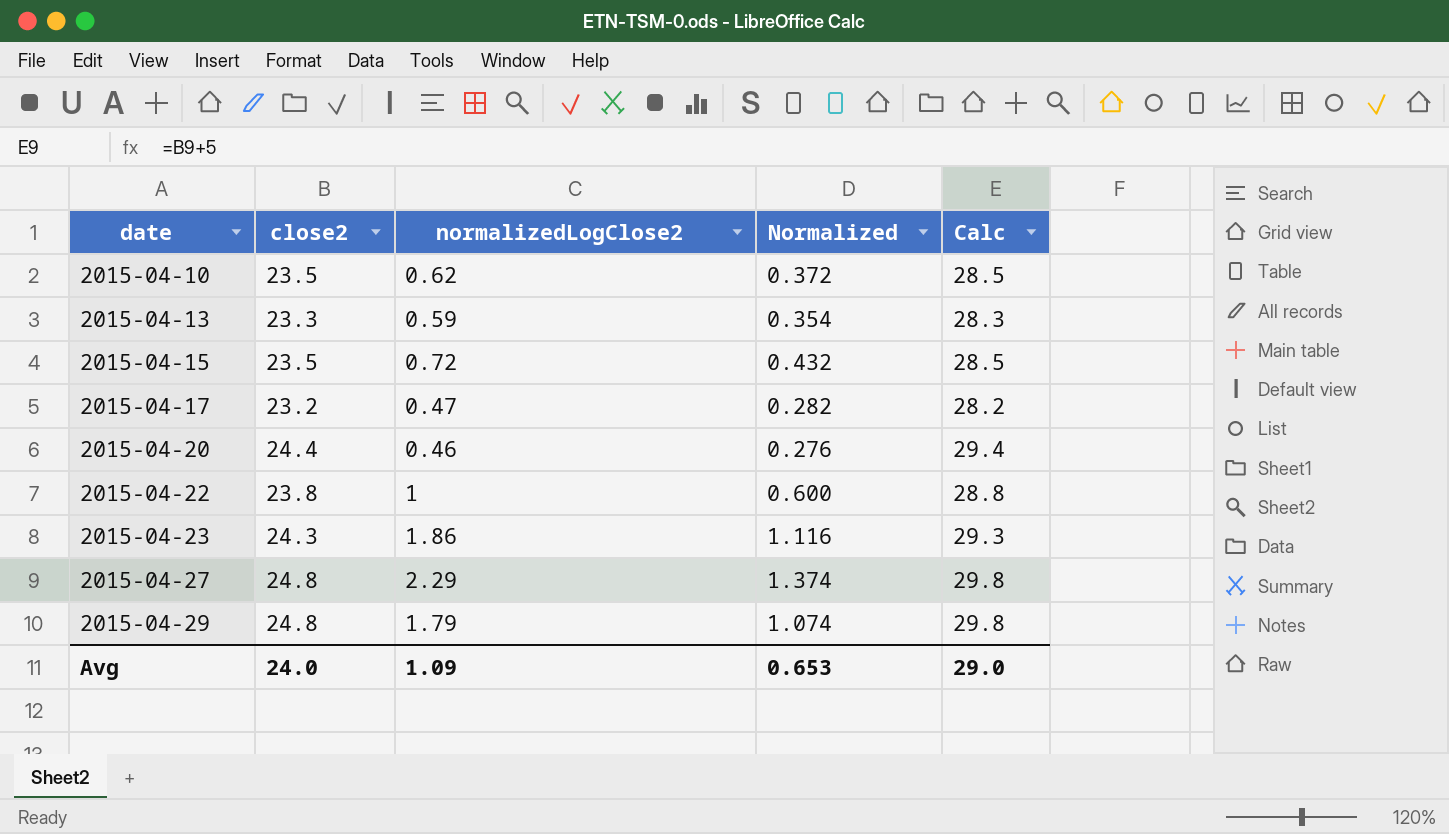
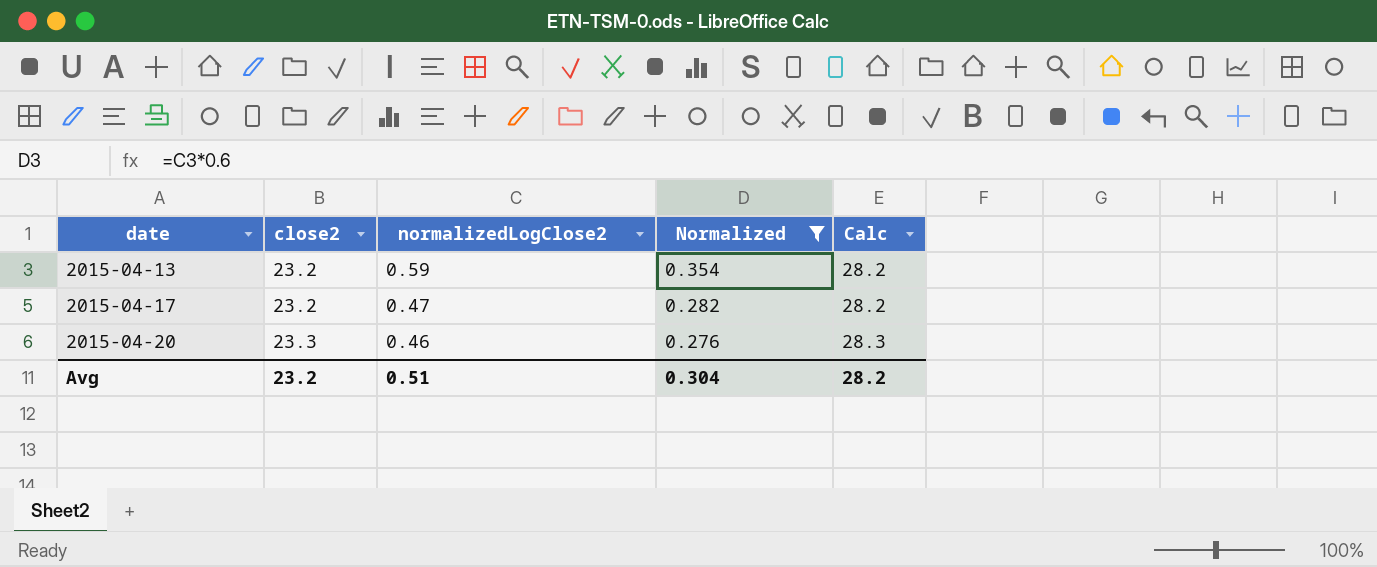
filter: none -> Normalized <= 0.354
2015-04-13 | close2: 23.3 -> 23.2
2015-04-13 | Calc: 28.3 -> 28.2
2015-04-20 | close2: 24.4 -> 23.3
2015-04-20 | Calc: 29.4 -> 28.3
Avg | close2: 24.0 -> 23.2
Avg | normalizedLogClose2: 1.09 -> 0.51
Avg | Normalized: 0.653 -> 0.304
Avg | Calc: 29.0 -> 28.2

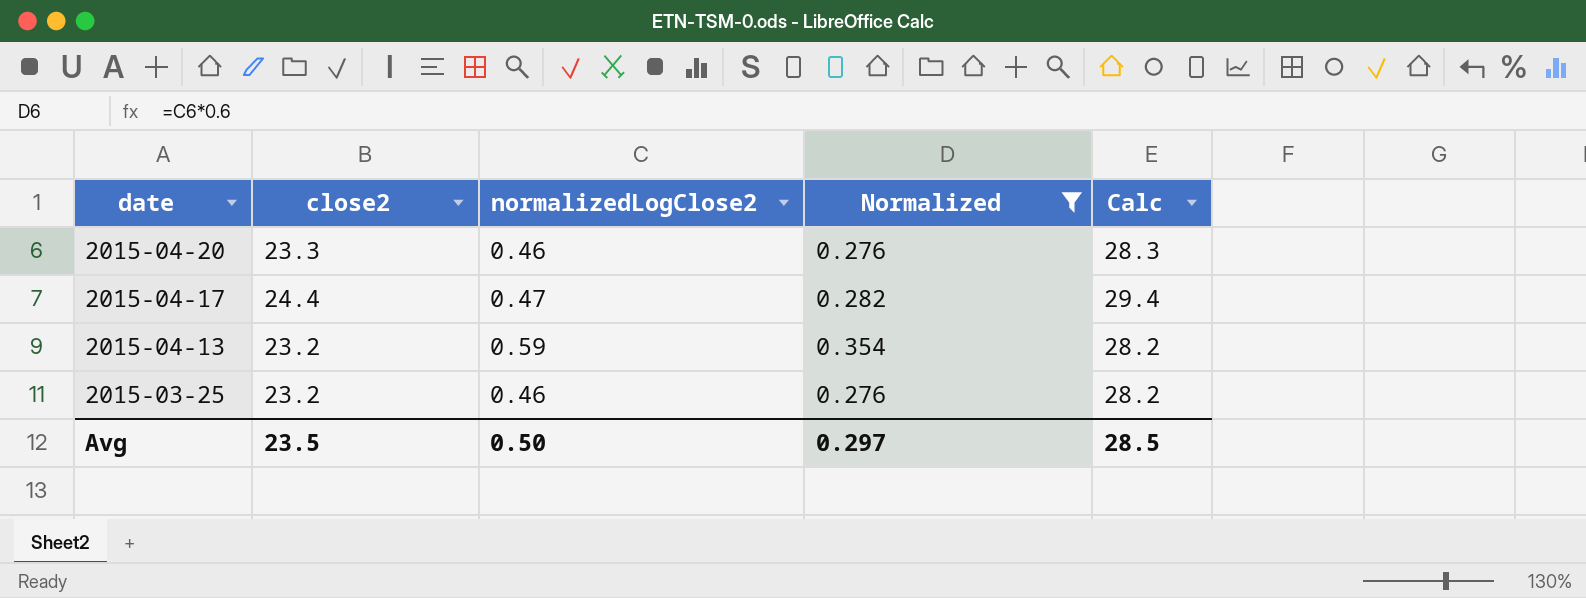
row order: date ascending -> date descending
2015-04-17 | close2: 23.2 -> 24.4
2015-04-17 | Calc: 28.2 -> 29.4
row 2015-03-25: none -> 23.2 | 0.46 | 0.276 | 28.2
Avg | close2: 23.2 -> 23.5
Avg | normalizedLogClose2: 0.51 -> 0.50
Avg | Normalized: 0.304 -> 0.297
Avg | Calc: 28.2 -> 28.5

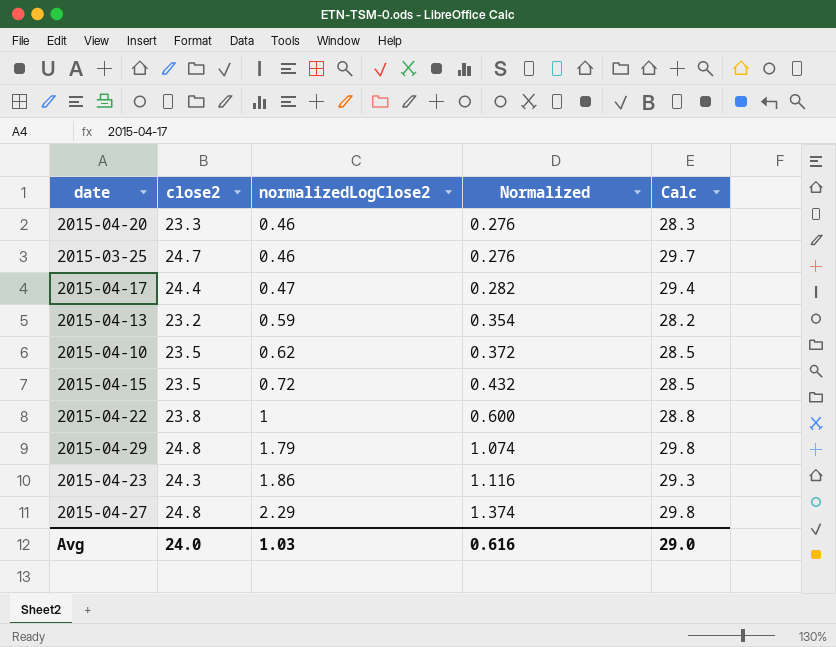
filter: Normalized <= 0.354 -> none
row order: date descending -> normalizedLogClose2 ascending
2015-03-25 | close2: 23.2 -> 24.7
2015-03-25 | Calc: 28.2 -> 29.7
Avg | close2: 23.5 -> 24.0
Avg | normalizedLogClose2: 0.50 -> 1.03
Avg | Normalized: 0.297 -> 0.616
Avg | Calc: 28.5 -> 29.0

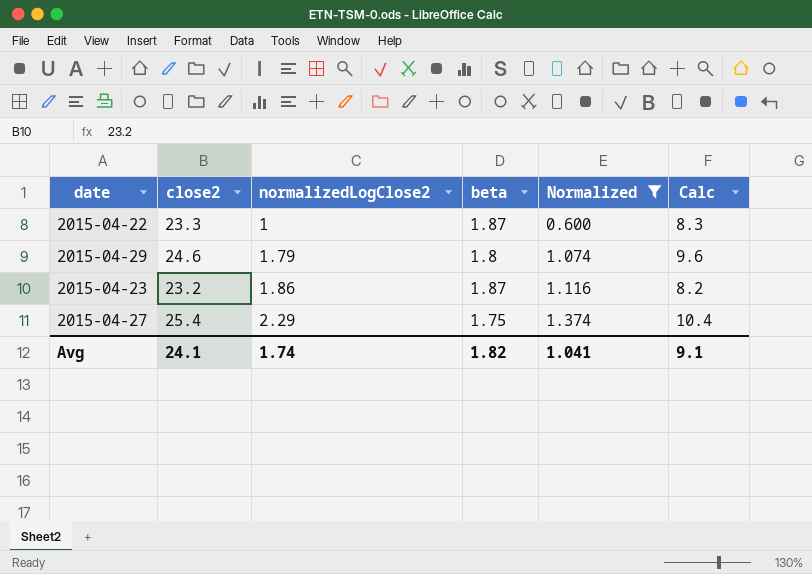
filter: none -> Normalized >= 0.600
column beta | position: none -> 4
column Calc | formula: [close2] + 5 -> [close2] - 15
2015-04-22 | close2: 23.8 -> 23.3
2015-04-29 | close2: 24.8 -> 24.6
2015-04-23 | close2: 24.3 -> 23.2
2015-04-27 | close2: 24.8 -> 25.4
Avg | close2: 24.0 -> 24.1
Avg | normalizedLogClose2: 1.03 -> 1.74
Avg | Normalized: 0.616 -> 1.041
Avg | Calc: 29.0 -> 9.1

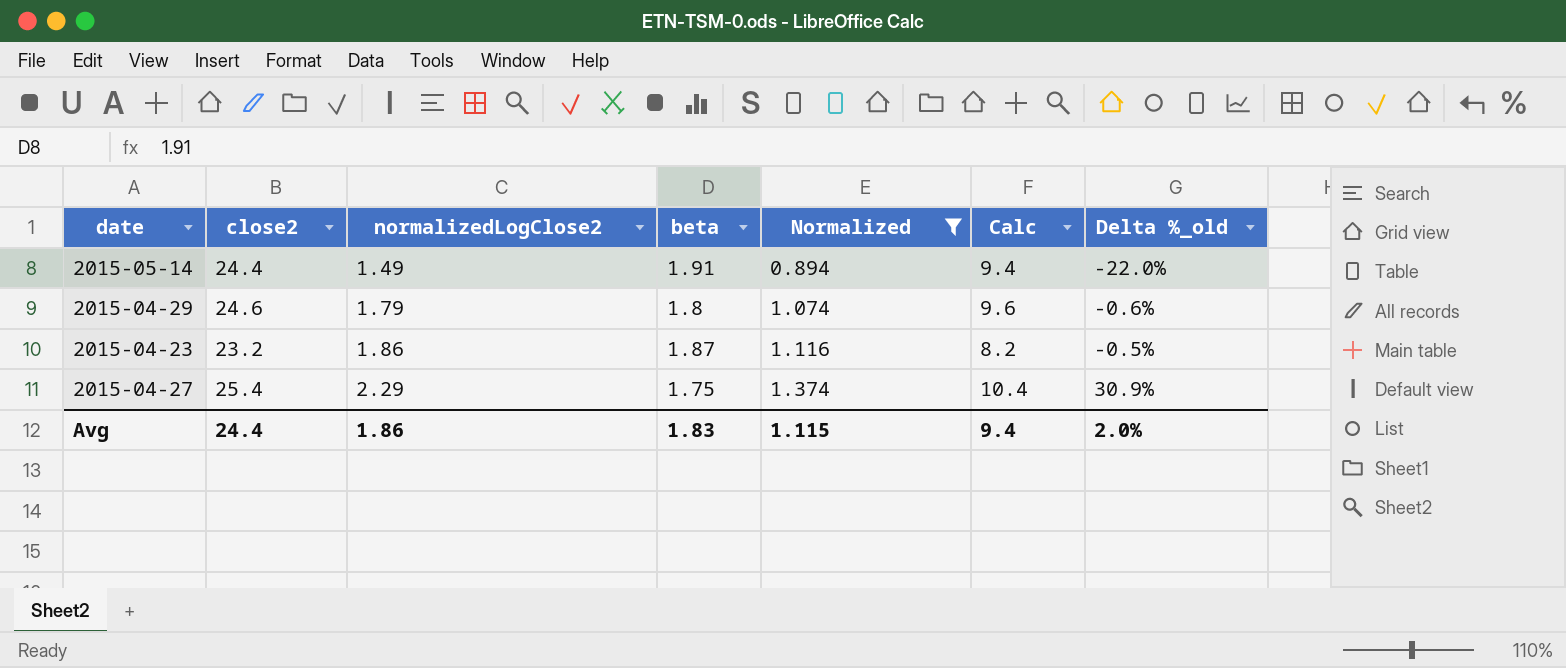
column Delta %_old | formula: none -> ([normalizedLogClose2] - [beta]) / [beta]
row 2015-04-22: 23.3 | 1 | 1.87 | 0.600 | 8.3 -> none
row 2015-05-14: none -> 24.4 | 1.49 | 1.91 | 0.894 | 9.4 | -22.0%
Avg | close2: 24.1 -> 24.4
Avg | normalizedLogClose2: 1.74 -> 1.86
Avg | beta: 1.82 -> 1.83
Avg | Normalized: 1.041 -> 1.115
Avg | Calc: 9.1 -> 9.4

